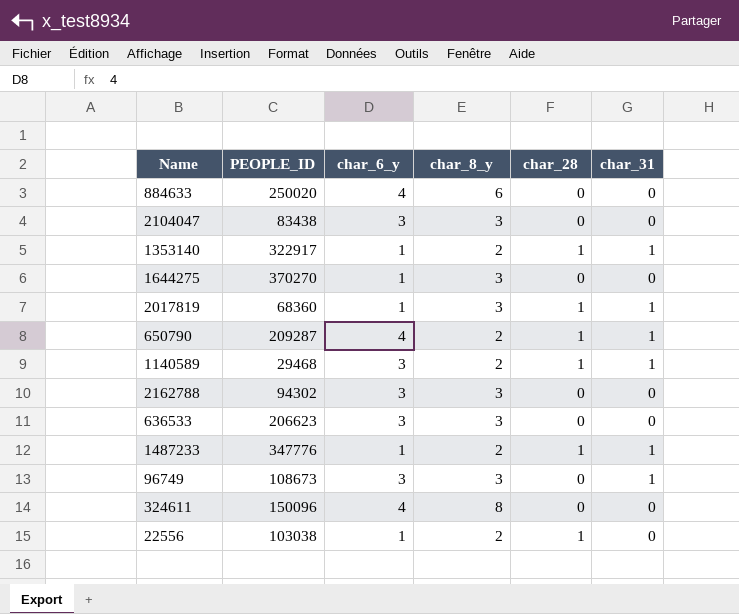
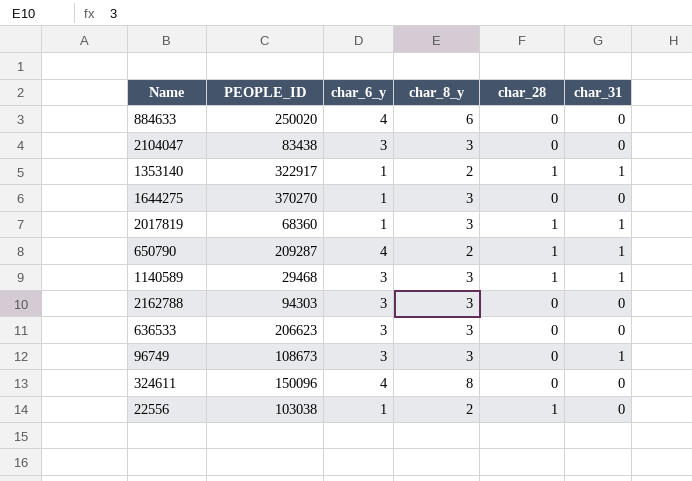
row 1487233: 347776 | 1 | 2 | 1 | 1 -> none
1140589 | char_8_y: 2 -> 3
2162788 | PEOPLE_ID: 94302 -> 94303

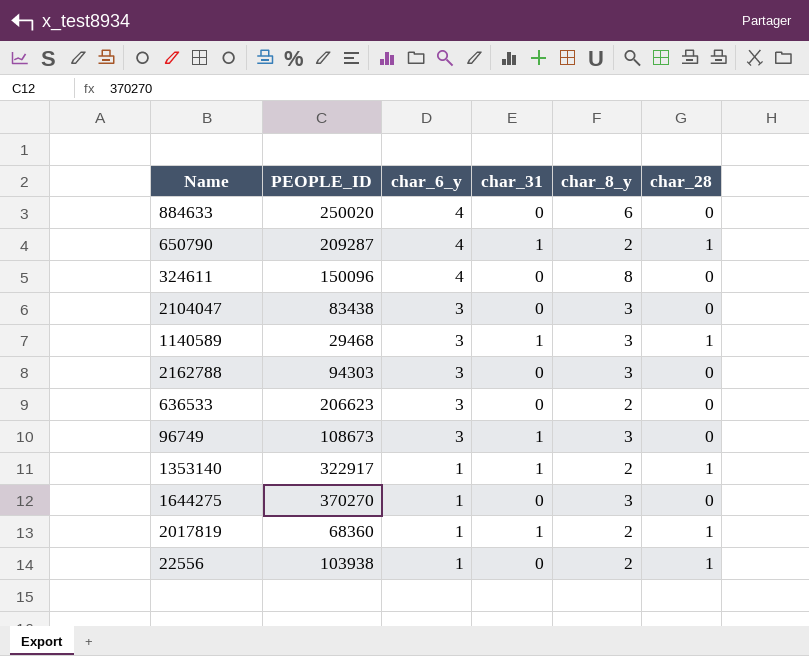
row order: none -> char_6_y descending
column char_31 | position: 6 -> 4
636533 | char_8_y: 3 -> 2
2017819 | char_8_y: 3 -> 2
22556 | PEOPLE_ID: 103038 -> 103938

